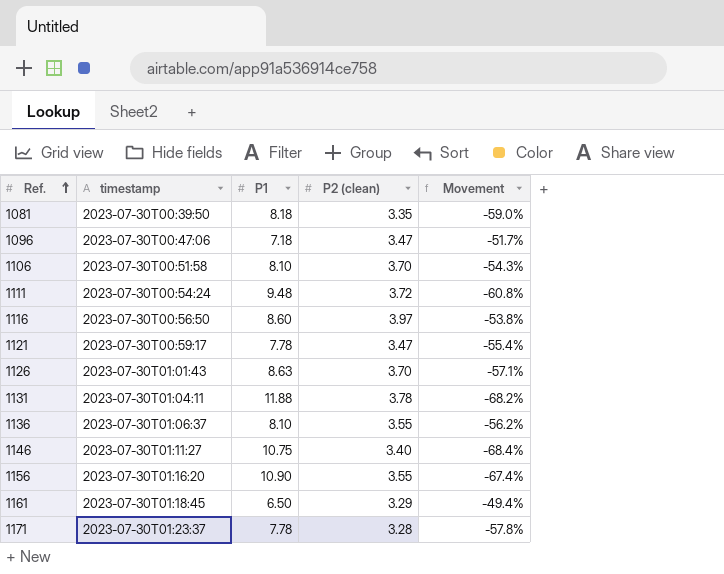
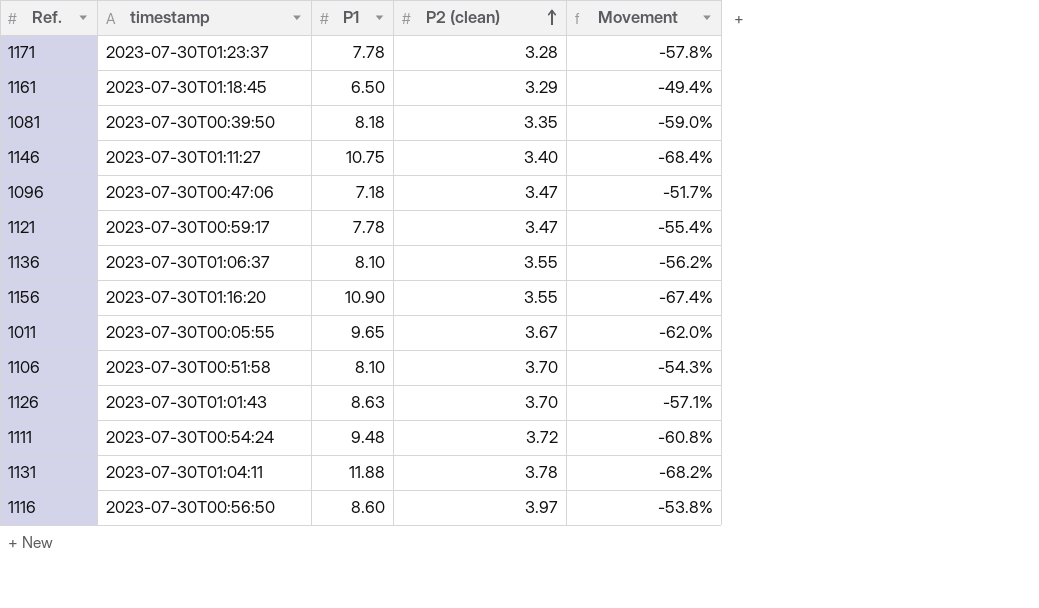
row order: Ref. ascending -> P2 (clean) ascending
row 1011: none -> 2023-07-30T00:05:55 | 9.65 | 3.67 | -62.0%

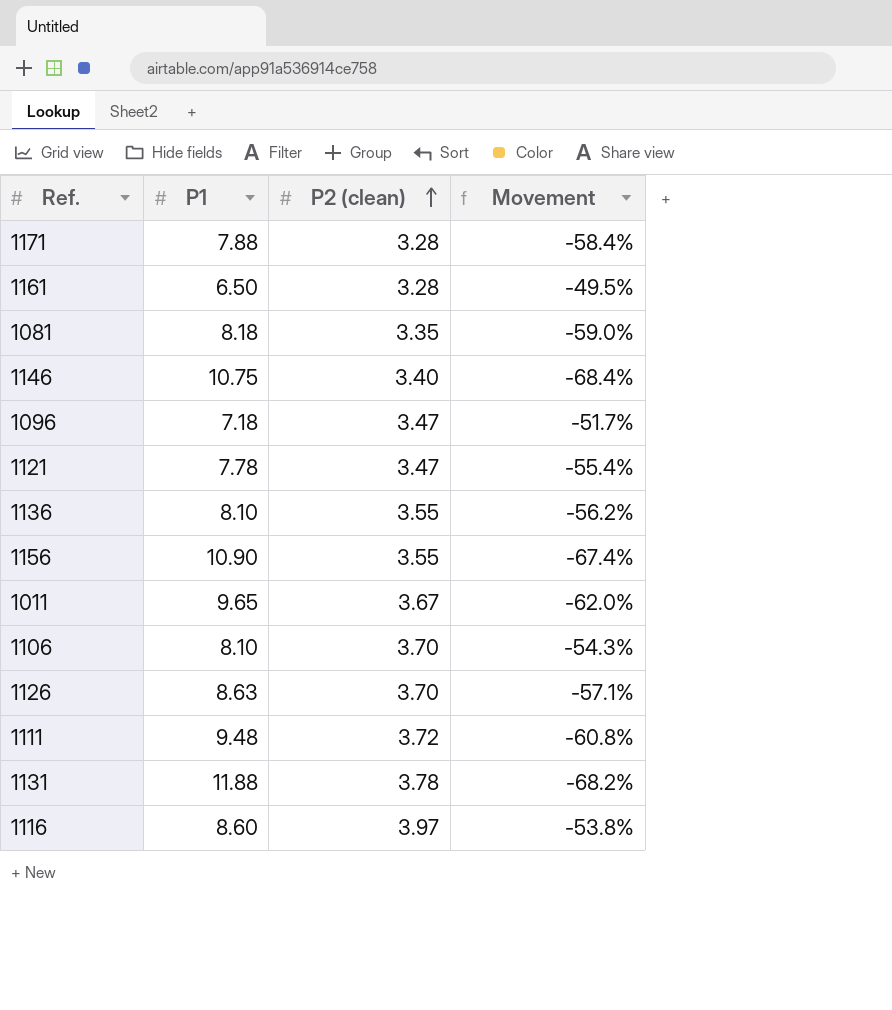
column timestamp | position: 2 -> none
1171 | P1: 7.78 -> 7.88
1171 | Movement: -57.8% -> -58.4%
1161 | P2 (clean): 3.29 -> 3.28
1161 | Movement: -49.4% -> -49.5%

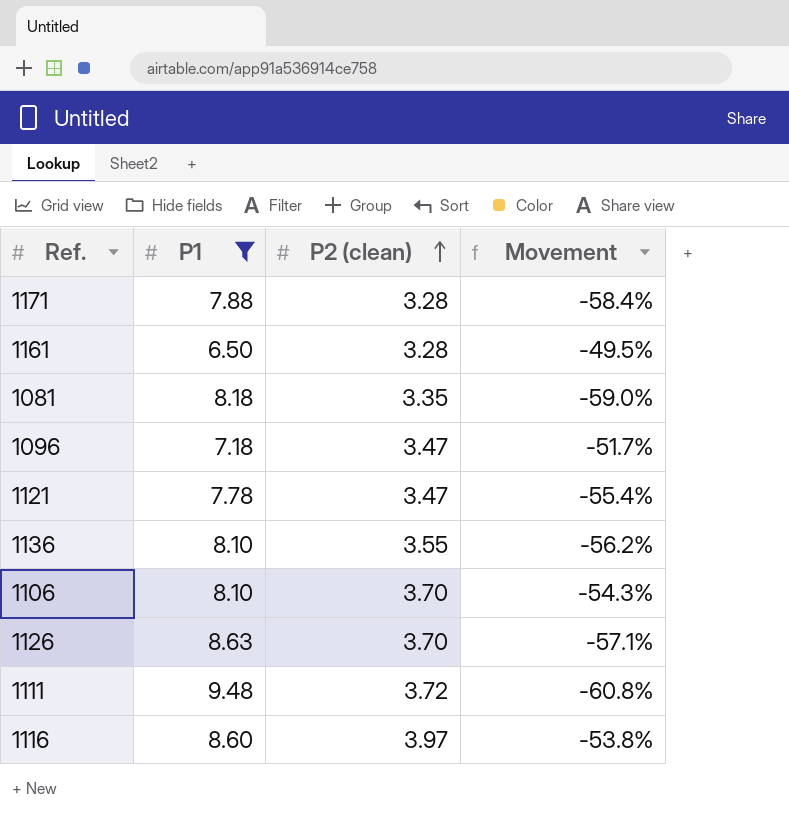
filter: none -> P1 <= 9.48

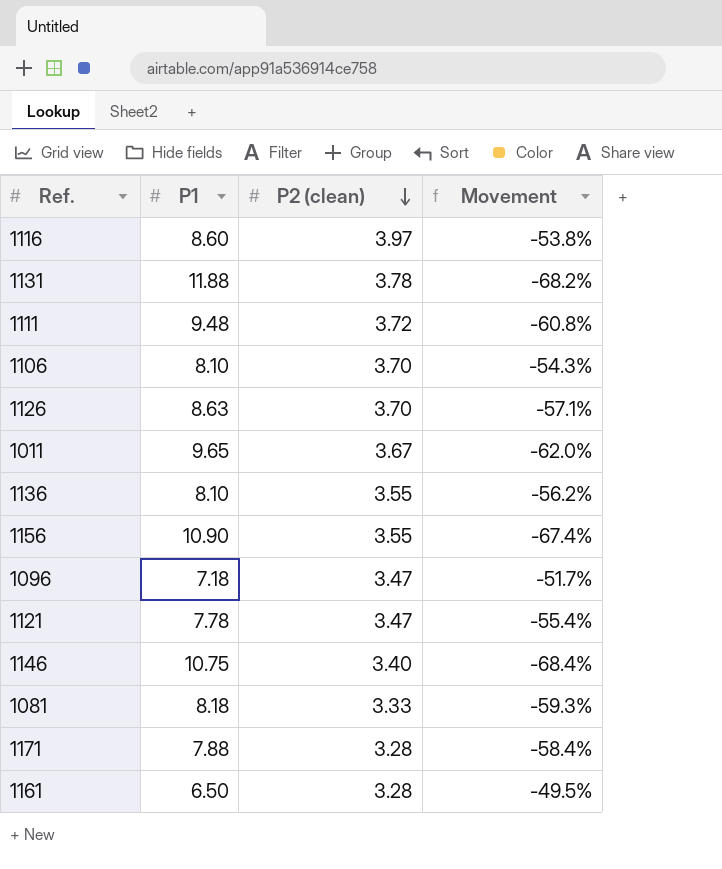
filter: P1 <= 9.48 -> none
row order: P2 (clean) ascending -> P2 (clean) descending
1081 | P2 (clean): 3.35 -> 3.33
1081 | Movement: -59.0% -> -59.3%

